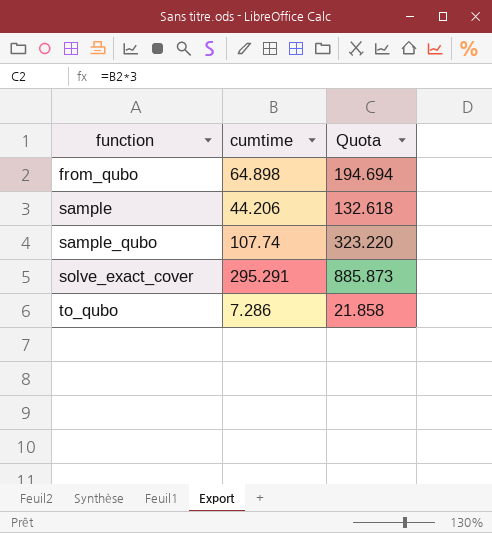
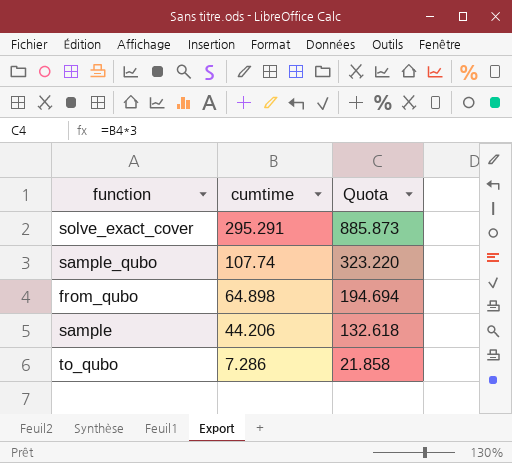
row order: function ascending -> cumtime descending

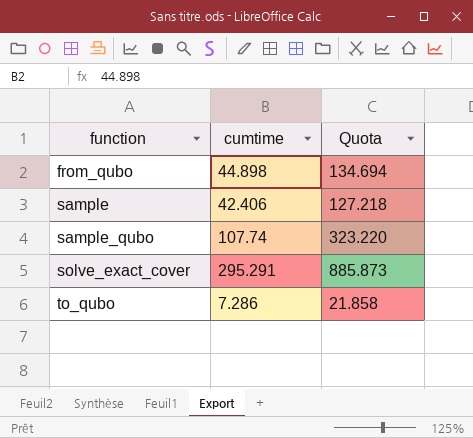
row order: cumtime descending -> function ascending
from_qubo | cumtime: 64.898 -> 44.898
from_qubo | Quota: 194.694 -> 134.694
sample | cumtime: 44.206 -> 42.406
sample | Quota: 132.618 -> 127.218

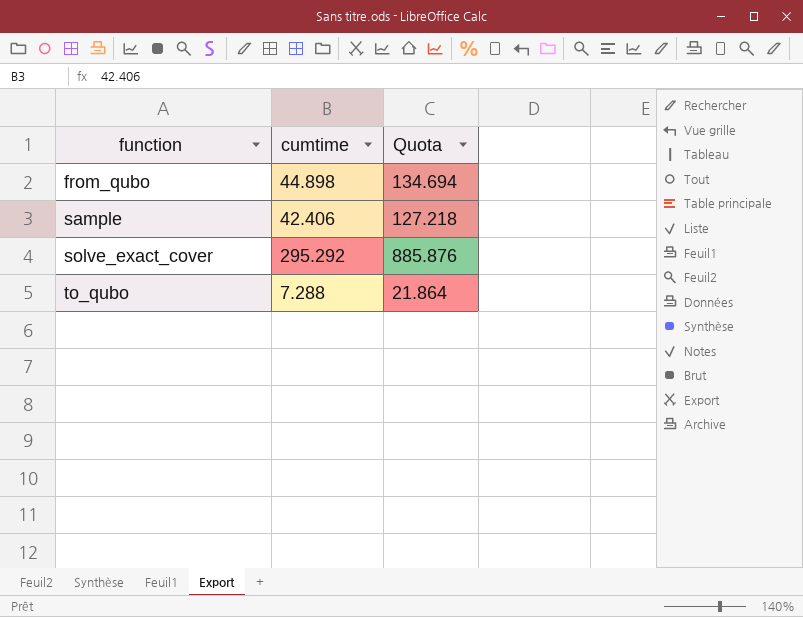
row sample_qubo: 107.74 | 323.220 -> none
solve_exact_cover | cumtime: 295.291 -> 295.292
solve_exact_cover | Quota: 885.873 -> 885.876
to_qubo | cumtime: 7.286 -> 7.288
to_qubo | Quota: 21.858 -> 21.864

